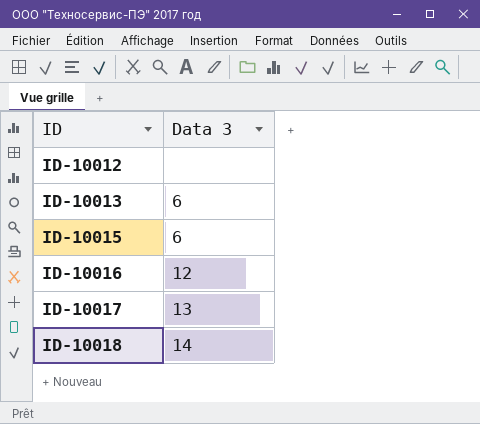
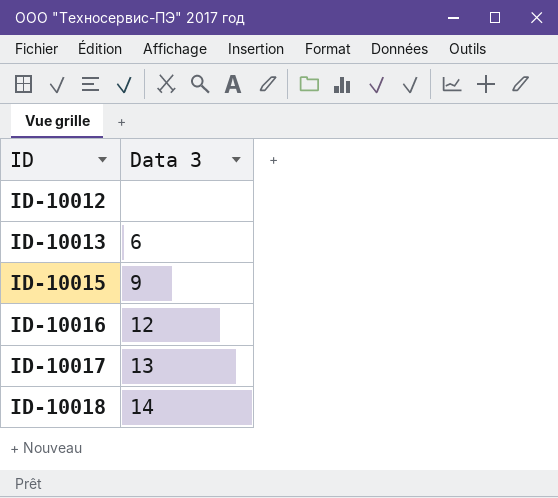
ID-10015 | Data 3: 6 -> 9

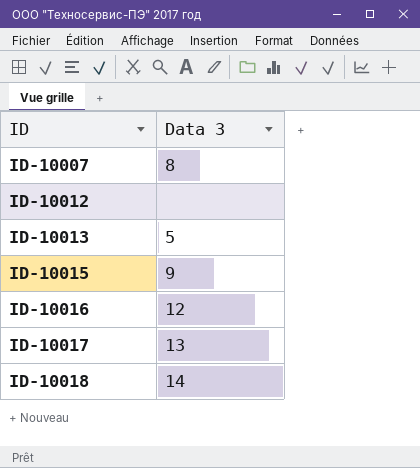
row ID-10007: none -> 8
ID-10013 | Data 3: 6 -> 5

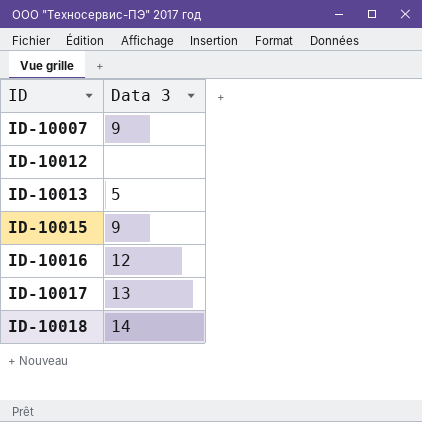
ID-10007 | Data 3: 8 -> 9

